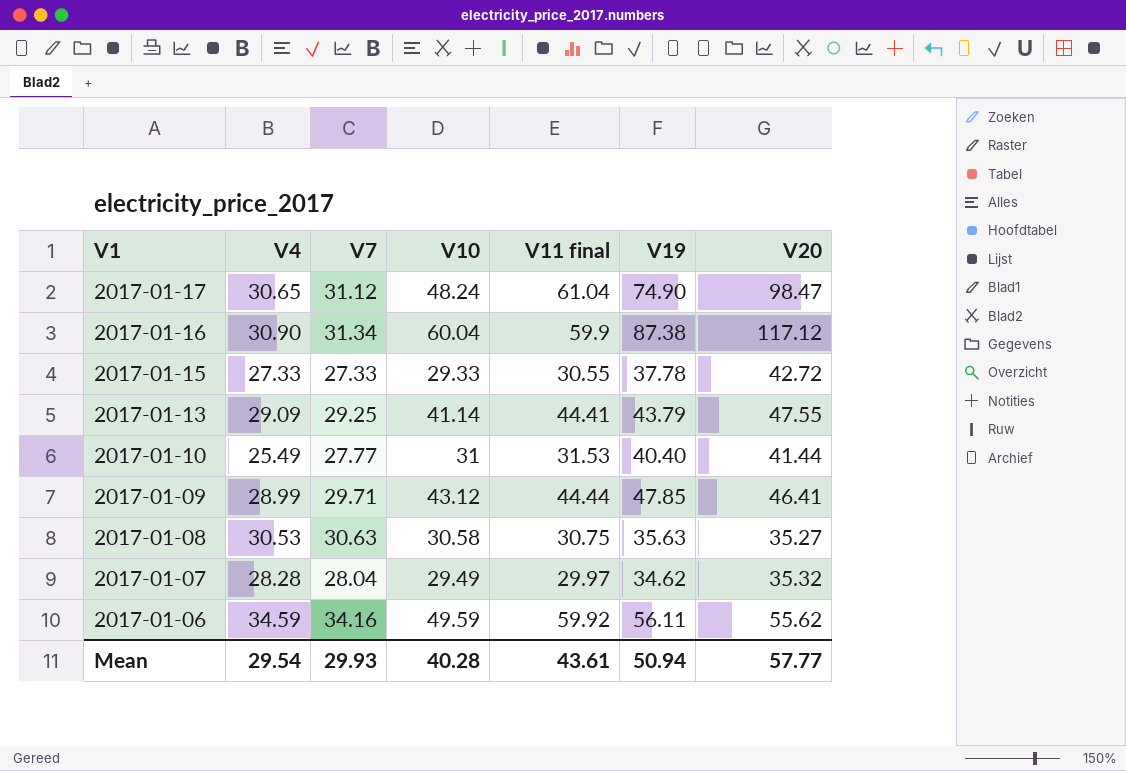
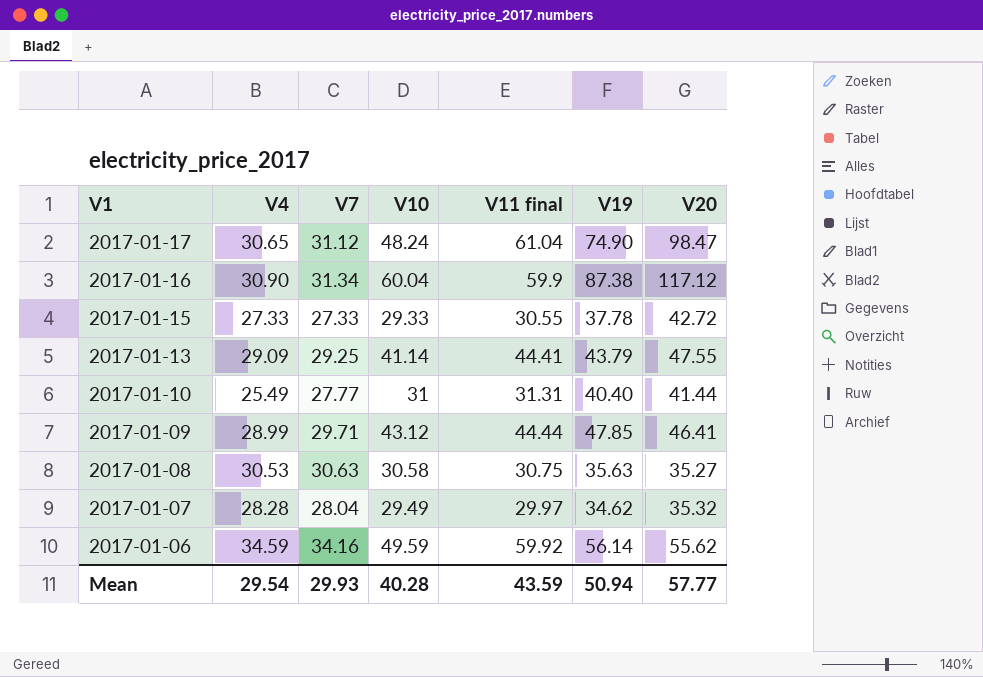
2017-01-10 | V11 final: 31.53 -> 31.31
2017-01-06 | V19: 56.11 -> 56.14
Mean | V11 final: 43.61 -> 43.59

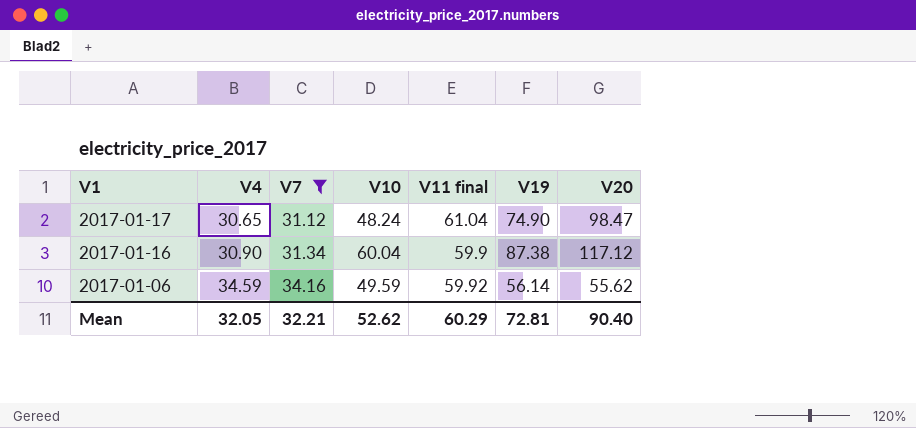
filter: none -> V7 >= 31.12
Mean | V4: 29.54 -> 32.05
Mean | V7: 29.93 -> 32.21
Mean | V10: 40.28 -> 52.62
Mean | V11 final: 43.59 -> 60.29
Mean | V19: 50.94 -> 72.81
Mean | V20: 57.77 -> 90.40

